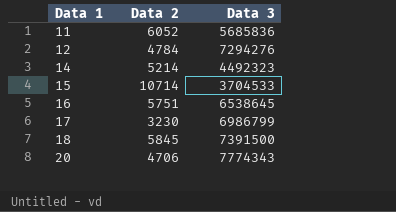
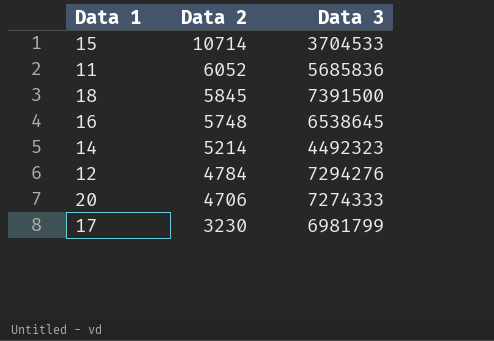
row order: Data 1 ascending -> Data 2 descending
16 | Data 2: 5751 -> 5748
20 | Data 3: 7774343 -> 7274333
17 | Data 3: 6986799 -> 6981799

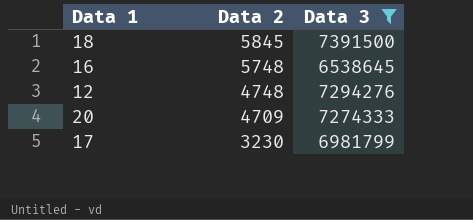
filter: none -> Data 3 >= 6538645
12 | Data 2: 4784 -> 4748
20 | Data 2: 4706 -> 4709

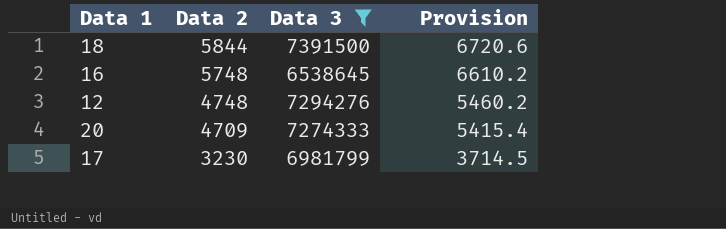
column Provision | formula: none -> [Data 2] * 1.15
18 | Data 2: 5845 -> 5844

